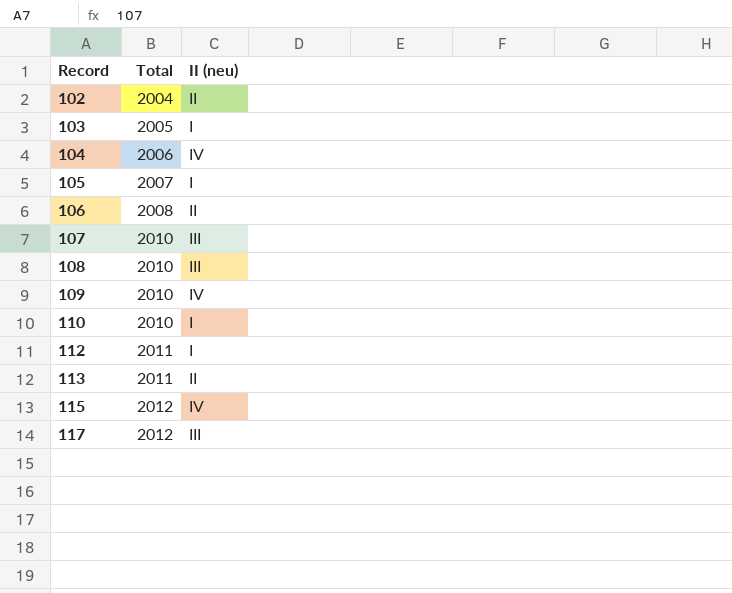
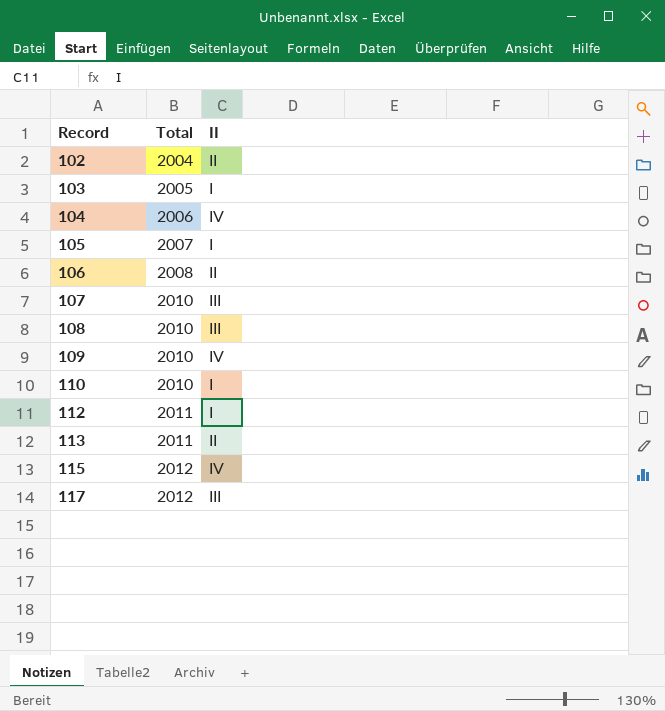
column name: II (neu) -> II

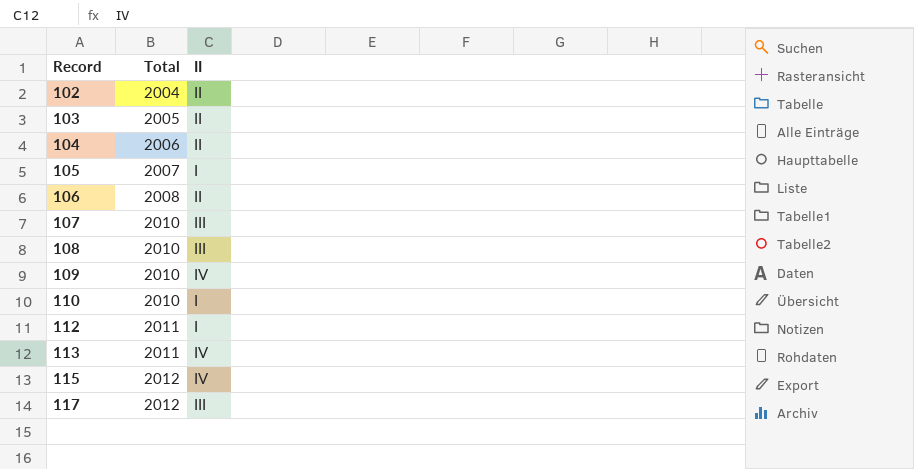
103 | II: I -> II
104 | II: IV -> II
113 | II: II -> IV

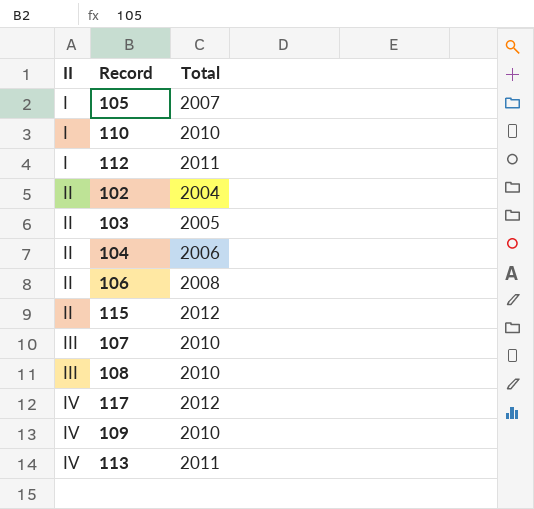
row order: Record ascending -> II ascending
column II | position: 3 -> 1
115 | II: IV -> II
117 | II: III -> IV

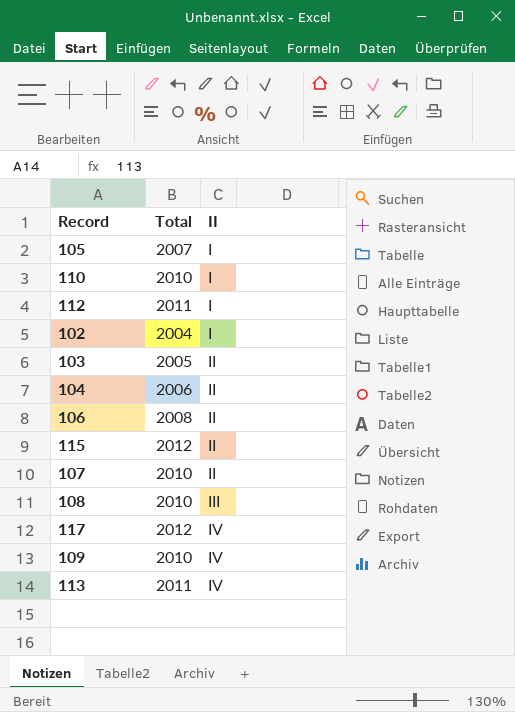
column II | position: 1 -> 3
102 | II: II -> I
107 | II: III -> II

